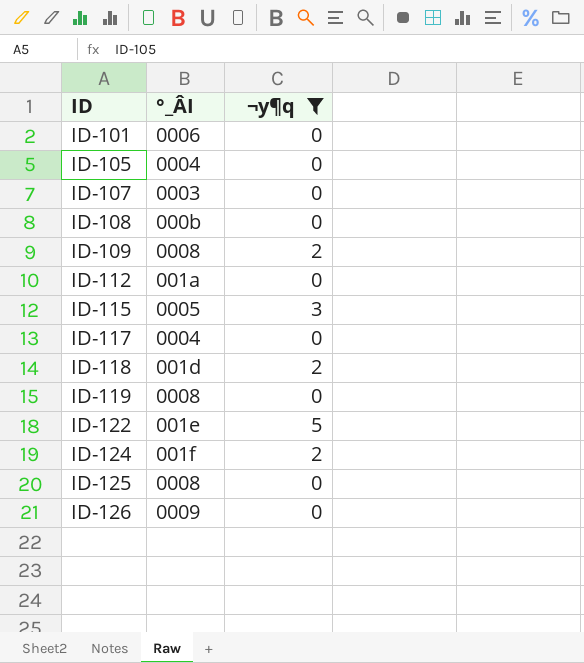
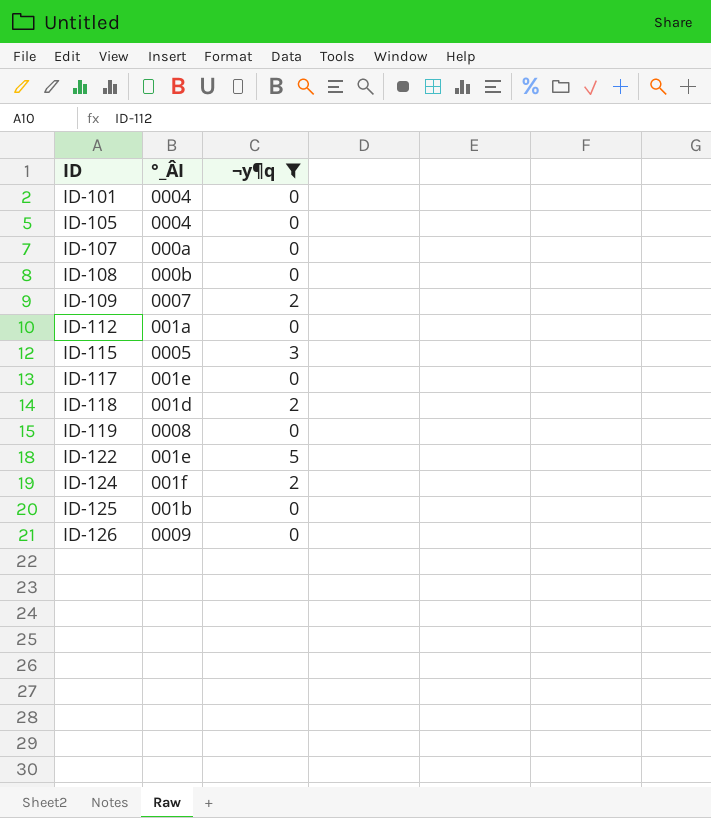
ID-101 | °_ÂI: 0006 -> 0004
ID-107 | °_ÂI: 0003 -> 000a
ID-109 | °_ÂI: 0008 -> 0007
ID-117 | °_ÂI: 0004 -> 001e
ID-125 | °_ÂI: 0008 -> 001b

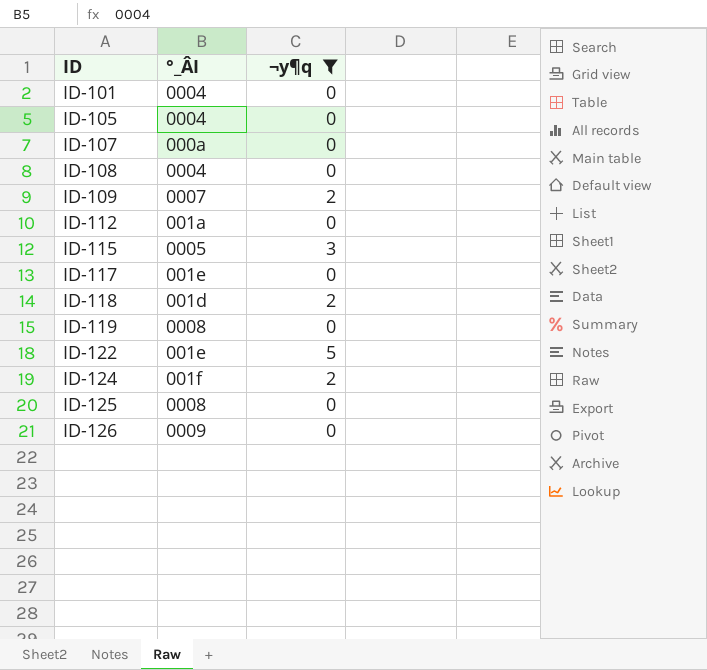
ID-108 | °_ÂI: 000b -> 0004
ID-125 | °_ÂI: 001b -> 0008

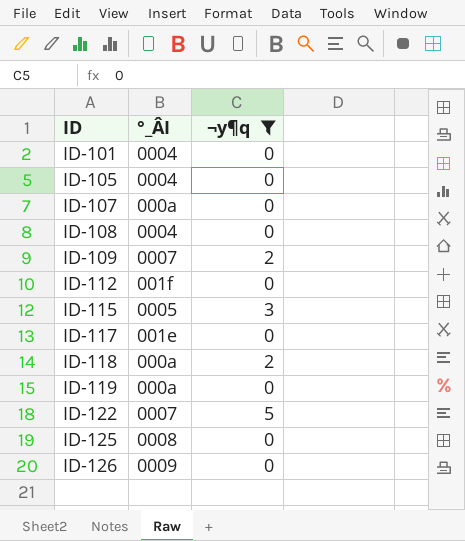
row ID-124: 001f | 2 -> none
ID-112 | °_ÂI: 001a -> 001f
ID-118 | °_ÂI: 001d -> 000a
ID-119 | °_ÂI: 0008 -> 000a
ID-122 | °_ÂI: 001e -> 0007

